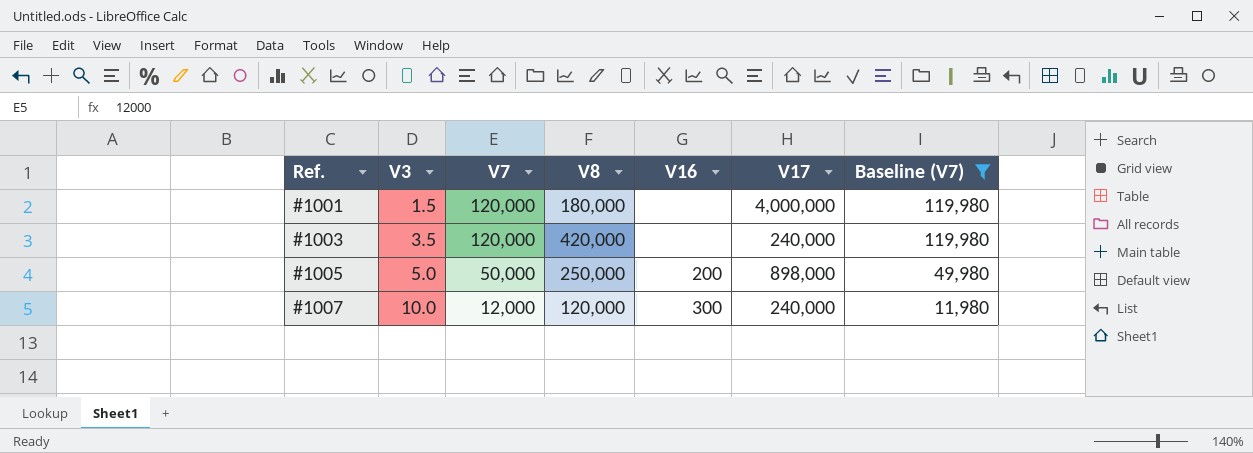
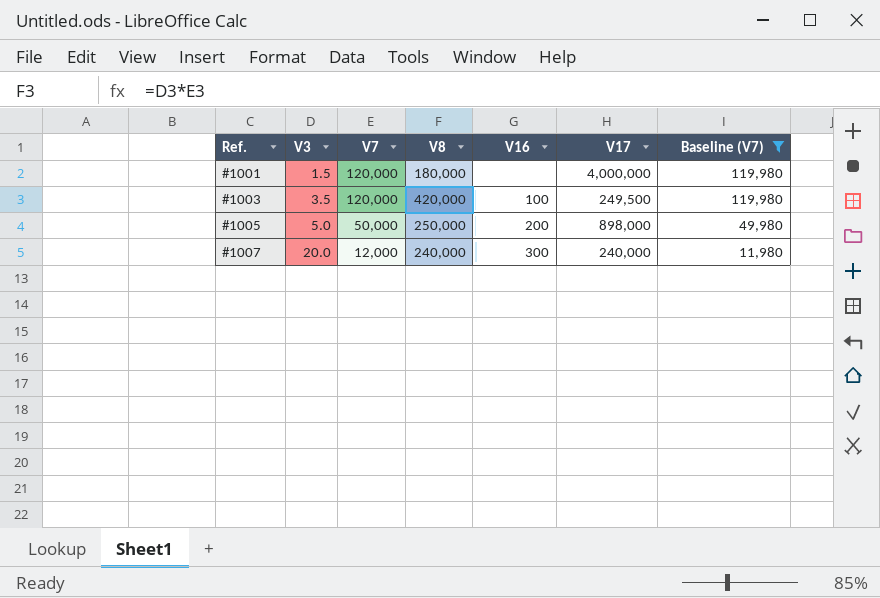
#1003 | V16: none -> 100
#1003 | V17: 240,000 -> 249,500
#1007 | V3: 10.0 -> 20.0
#1007 | V8: 120,000 -> 240,000

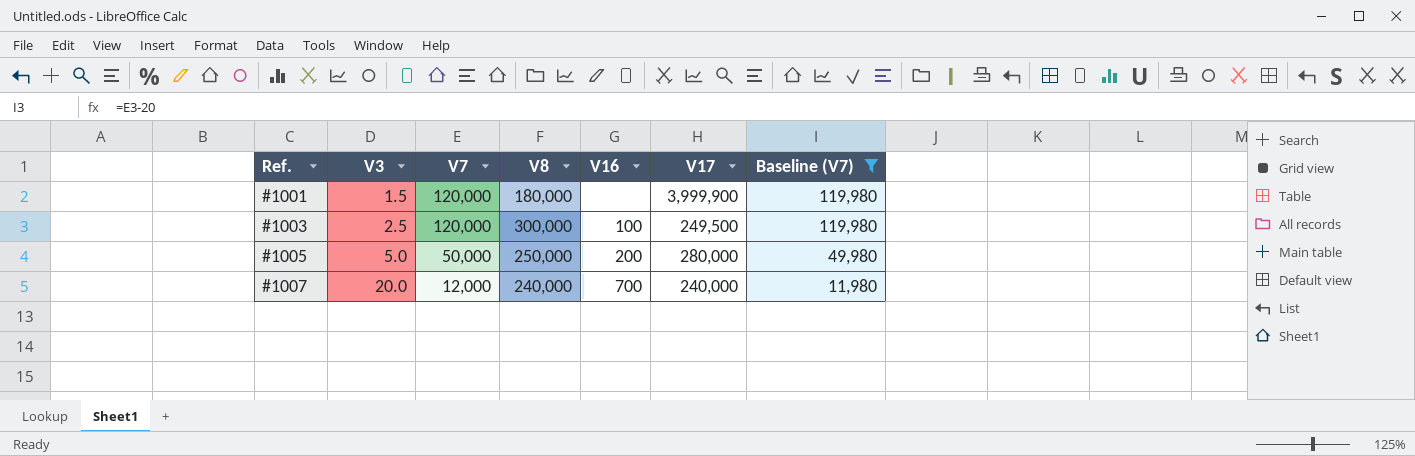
#1001 | V17: 4,000,000 -> 3,999,900
#1003 | V3: 3.5 -> 2.5
#1003 | V8: 420,000 -> 300,000
#1005 | V17: 898,000 -> 280,000
#1007 | V16: 300 -> 700

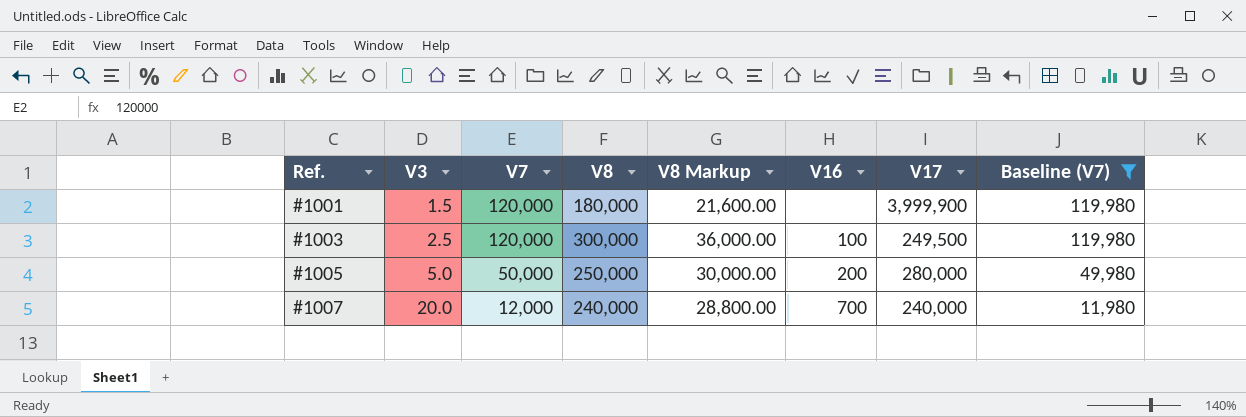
column V8 Markup | formula: none -> [V8] * 0.12

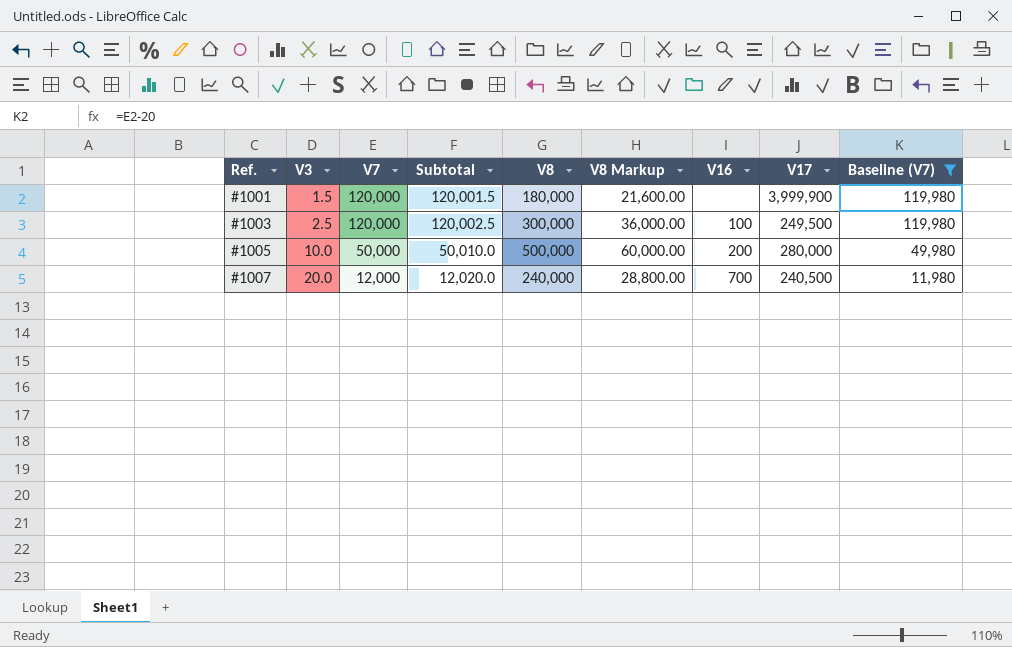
column Subtotal | formula: none -> [V3] + [V7]
#1005 | V3: 5.0 -> 10.0
#1005 | V8: 250,000 -> 500,000
#1005 | V8 Markup: 30,000.00 -> 60,000.00
#1007 | V17: 240,000 -> 240,500

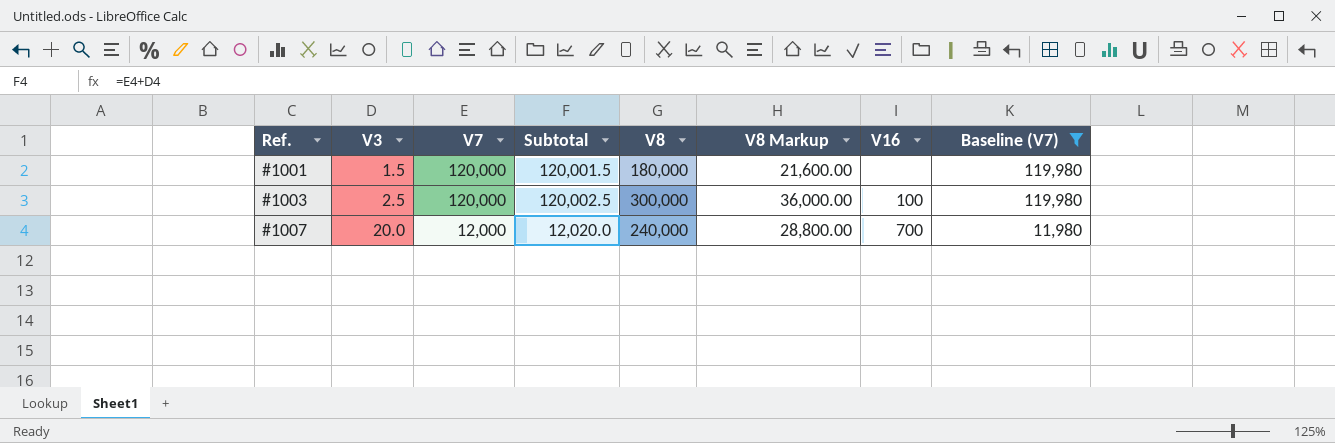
column V17 | position: 8 -> none
row #1005: 10.0 | 50,000 | 50,010.0 | 500,000 | 60,000.00 | 200 | 280,000 | 49,980 -> none

